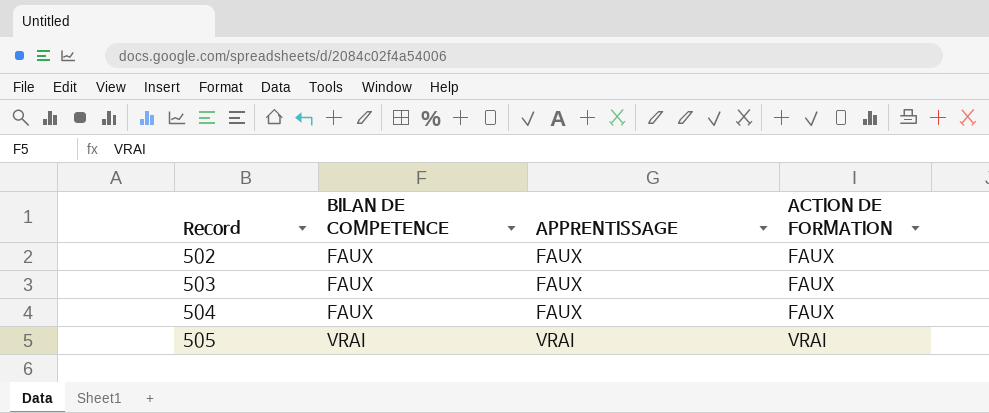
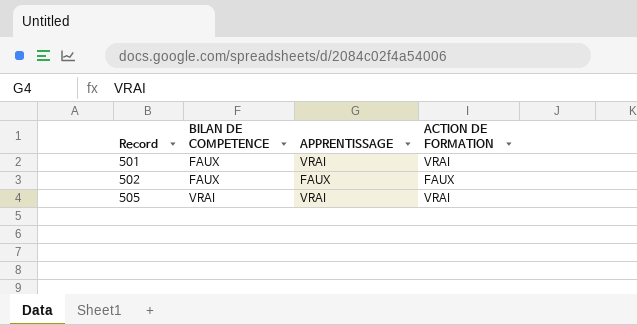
row 503: FAUX | FAUX | FAUX -> none
row 504: FAUX | FAUX | FAUX -> none
row 501: none -> FAUX | VRAI | VRAI

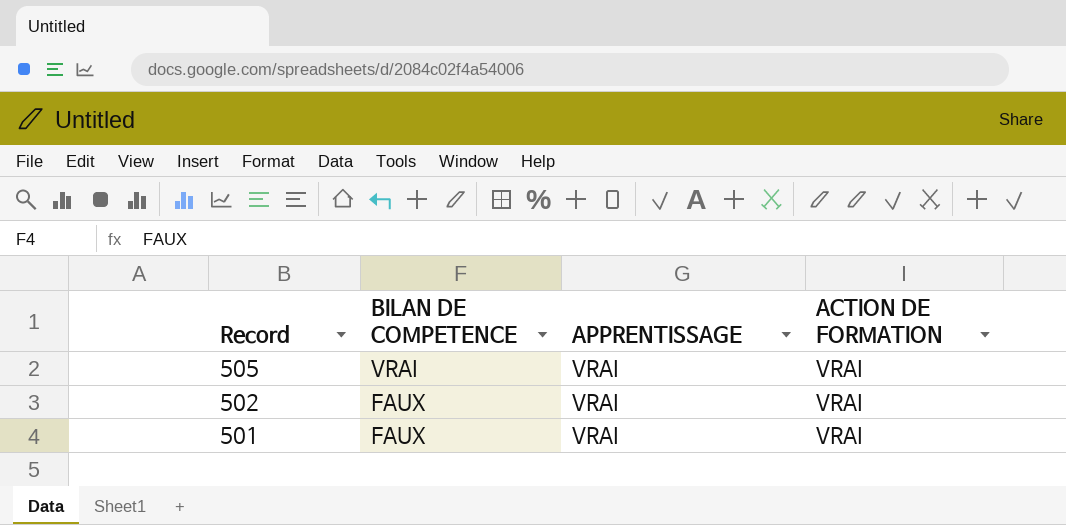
row order: Record ascending -> Record descending
502 | APPRENTISSAGE: FAUX -> VRAI
502 | ACTION DE FORMATION: FAUX -> VRAI

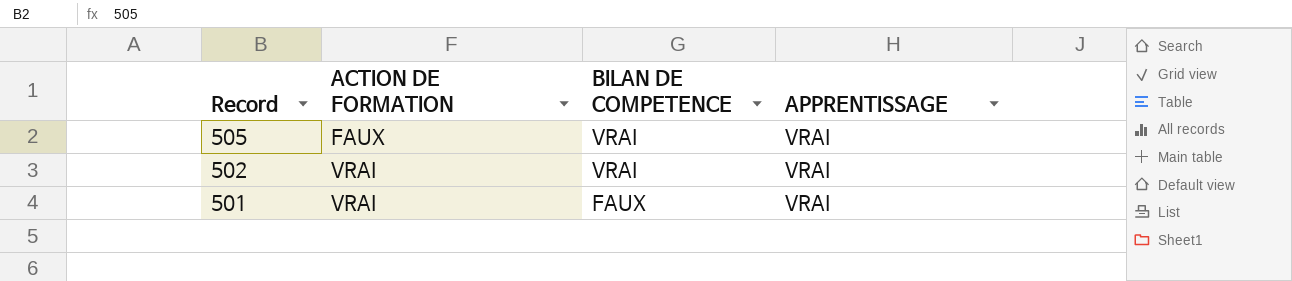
column ACTION DE FORMATION | position: 4 -> 2
505 | ACTION DE FORMATION: VRAI -> FAUX
502 | BILAN DE COMPETENCE: FAUX -> VRAI

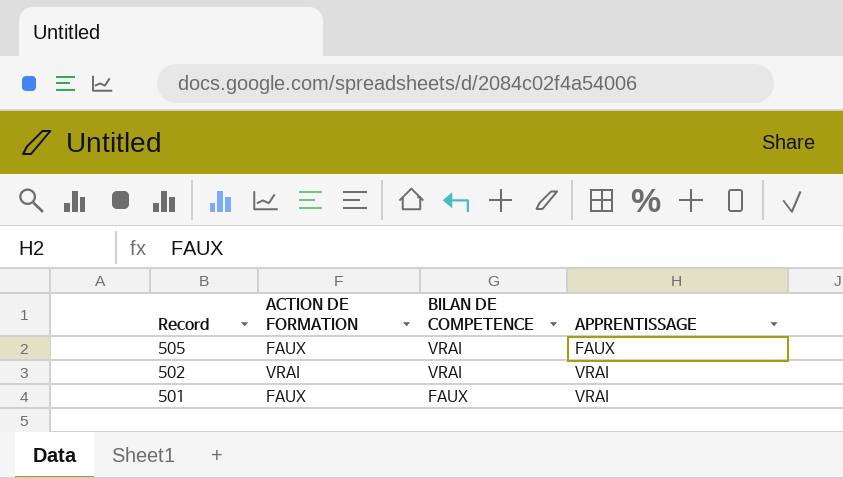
505 | APPRENTISSAGE: VRAI -> FAUX
501 | ACTION DE FORMATION: VRAI -> FAUX

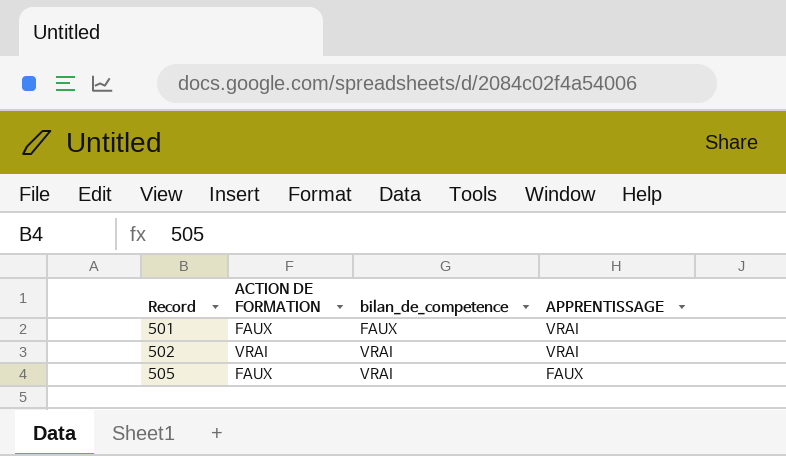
row order: Record descending -> Record ascending
column name: BILAN DE COMPETENCE -> bilan_de_competence

